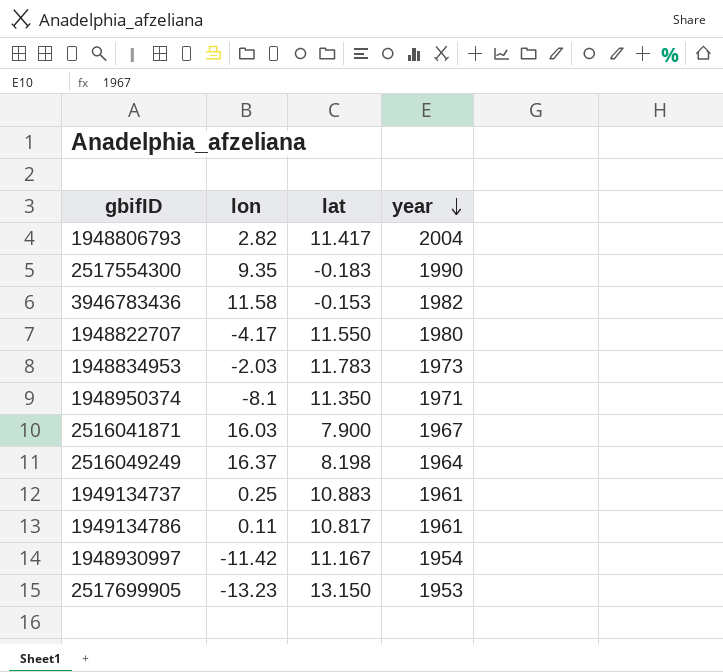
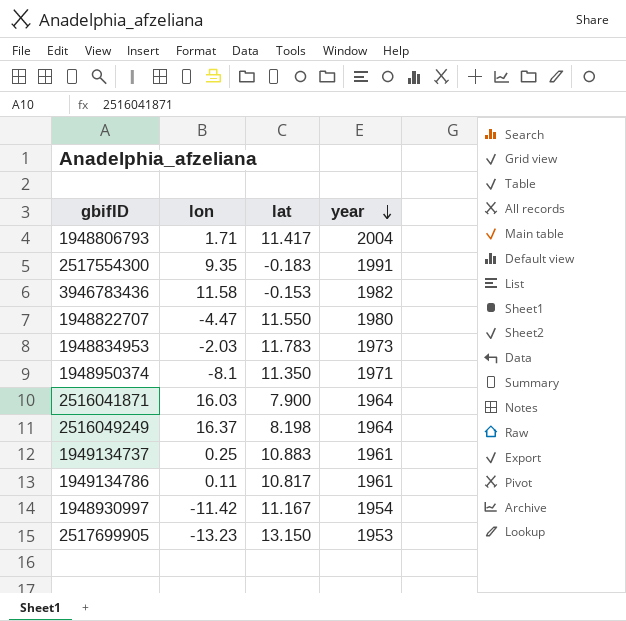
1948806793 | lon: 2.82 -> 1.71
2517554300 | year: 1990 -> 1991
1948822707 | lon: -4.17 -> -4.47
2516041871 | year: 1967 -> 1964

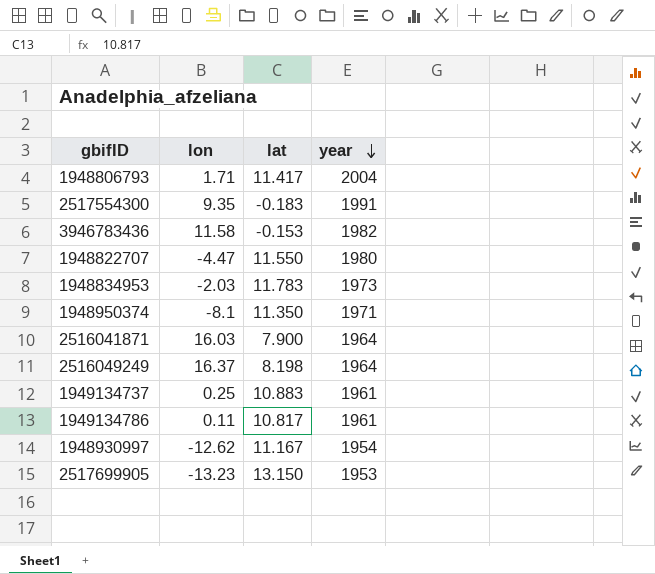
1948930997 | lon: -11.42 -> -12.62

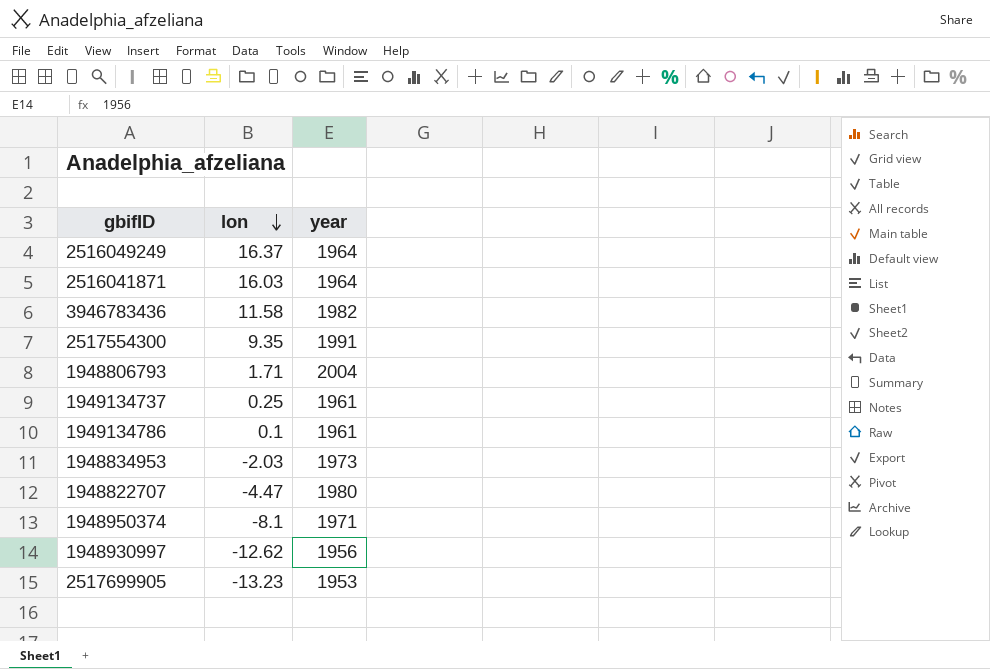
row order: year descending -> lon descending
column lat | position: 3 -> none
1949134786 | lon: 0.11 -> 0.1
1948930997 | year: 1954 -> 1956

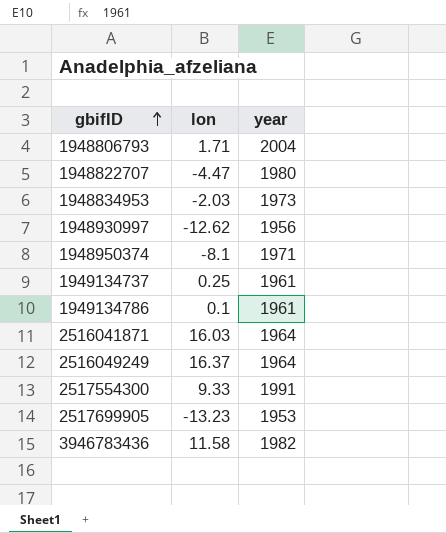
row order: lon descending -> gbifID ascending
2517554300 | lon: 9.35 -> 9.33

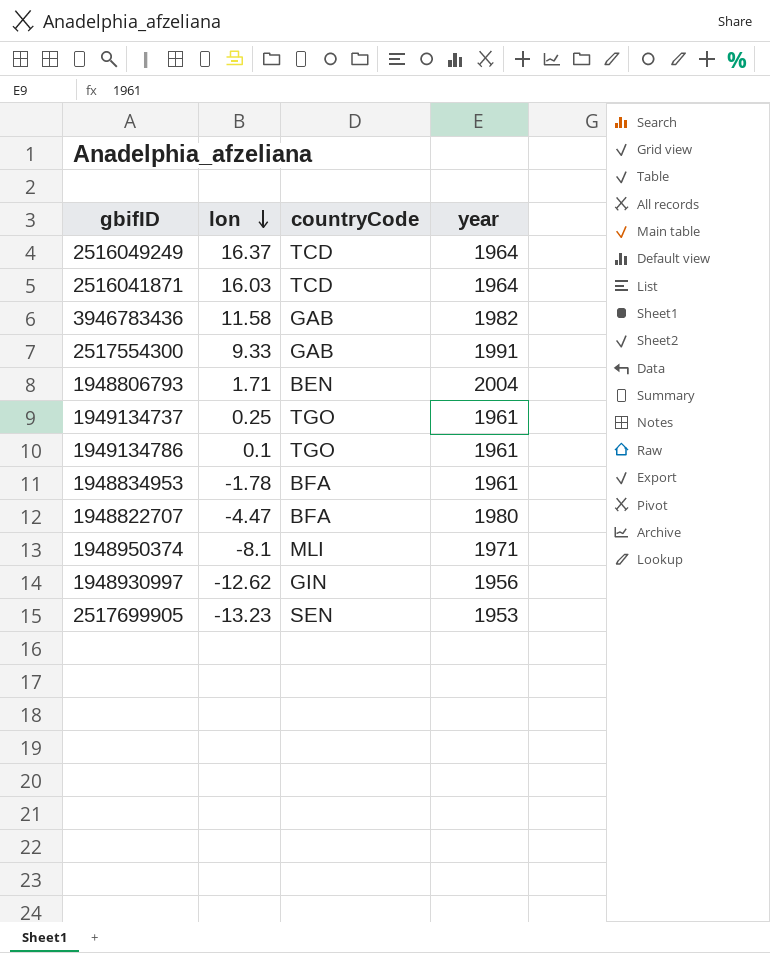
row order: gbifID ascending -> lon descending
column countryCode | position: none -> 3
1948834953 | lon: -2.03 -> -1.78
1948834953 | year: 1973 -> 1961

